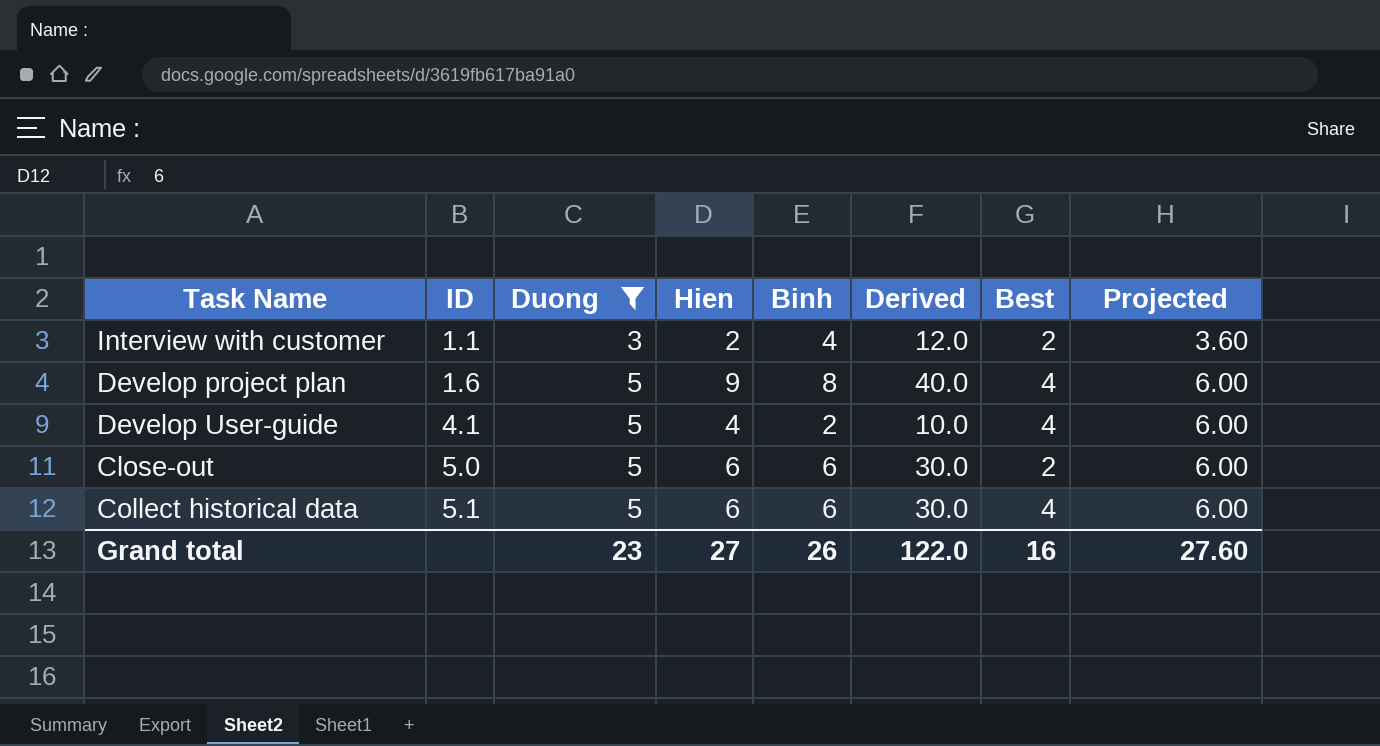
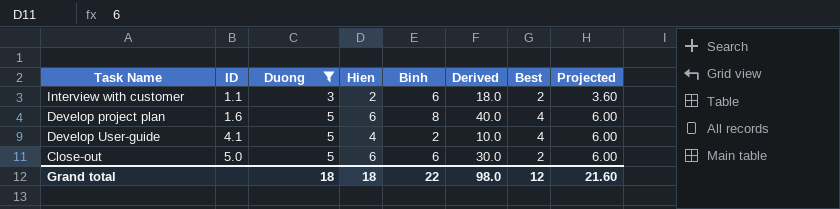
row Collect historical data: 5.1 | 5 | 6 | 6 | 30.0 | 4 | 6.00 -> none
Interview with customer | Binh: 4 -> 6
Interview with customer | Derived: 12.0 -> 18.0
Develop project plan | Hien: 9 -> 6
Grand total | Duong: 23 -> 18
Grand total | Hien: 27 -> 18
Grand total | Binh: 26 -> 22
Grand total | Derived: 122.0 -> 98.0
Grand total | Best: 16 -> 12
Grand total | Projected: 27.60 -> 21.60

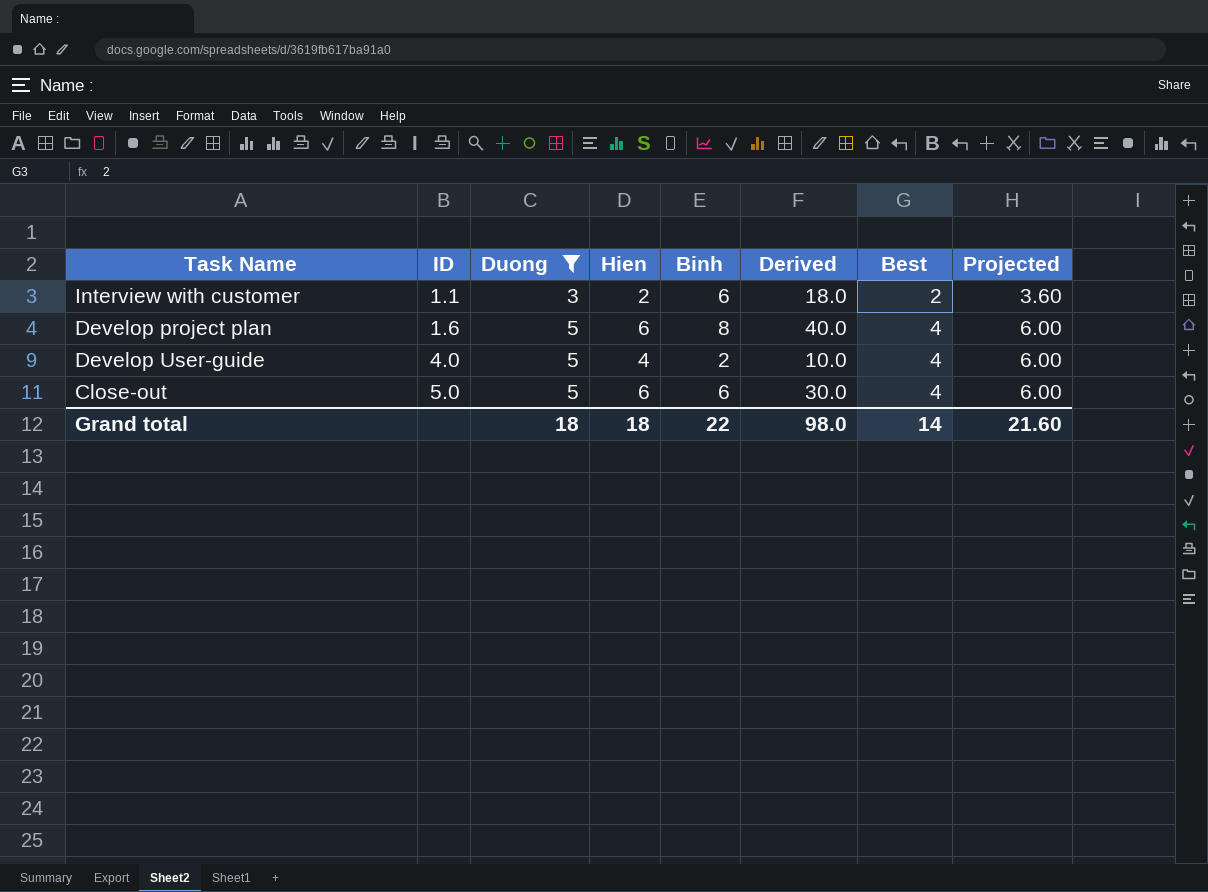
Develop User-guide | ID: 4.1 -> 4.0
Close-out | Best: 2 -> 4
Grand total | Best: 12 -> 14

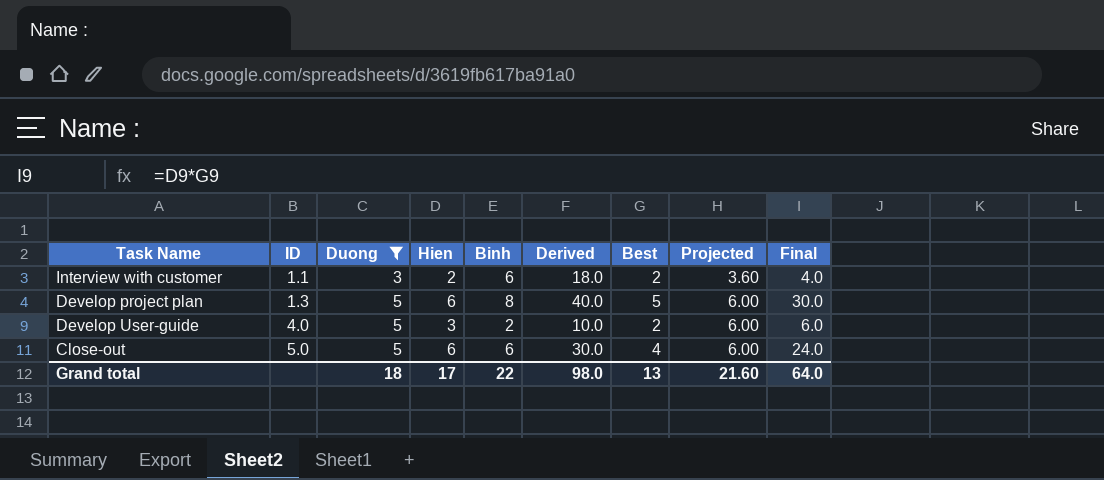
column Final | formula: none -> [Hien] * [Best]
Develop project plan | ID: 1.6 -> 1.3
Develop project plan | Best: 4 -> 5
Develop User-guide | Hien: 4 -> 3
Develop User-guide | Best: 4 -> 2
Grand total | Hien: 18 -> 17
Grand total | Best: 14 -> 13

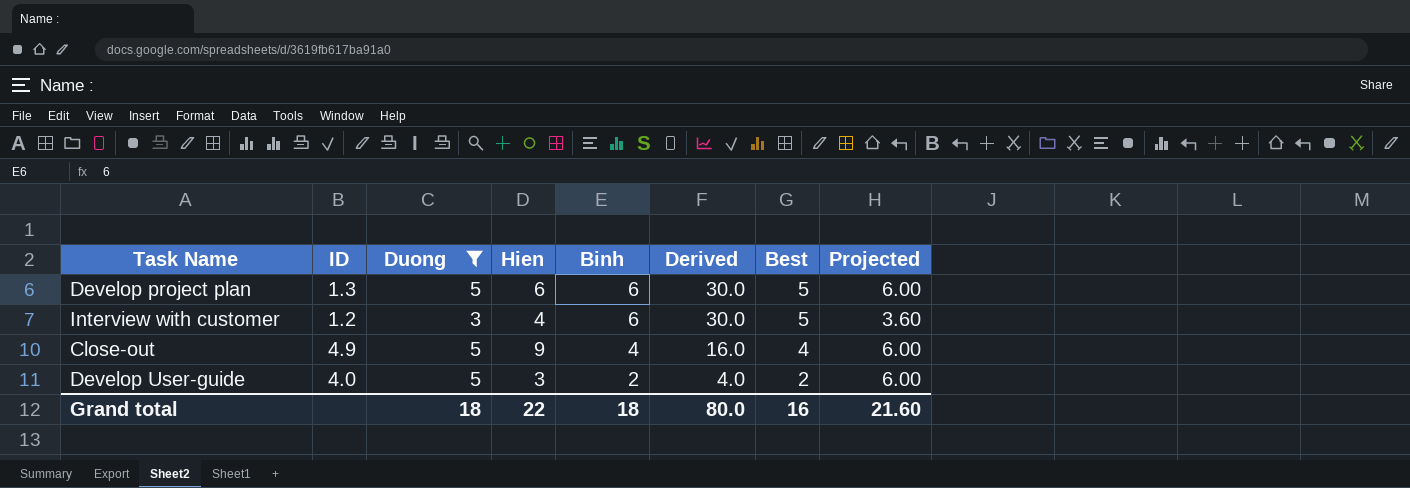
row order: ID ascending -> Binh descending
column Final | formula: [Hien] * [Best] -> none
column Derived | formula: [Duong] * [Binh] -> [Binh] * [Best]
Develop project plan | Binh: 8 -> 6
Interview with customer | ID: 1.1 -> 1.2
Interview with customer | Hien: 2 -> 4
Interview with customer | Best: 2 -> 5
Close-out | ID: 5.0 -> 4.9
Close-out | Hien: 6 -> 9
Close-out | Binh: 6 -> 4
Grand total | Hien: 17 -> 22
Grand total | Binh: 22 -> 18
Grand total | Derived: 98.0 -> 80.0
Grand total | Best: 13 -> 16

